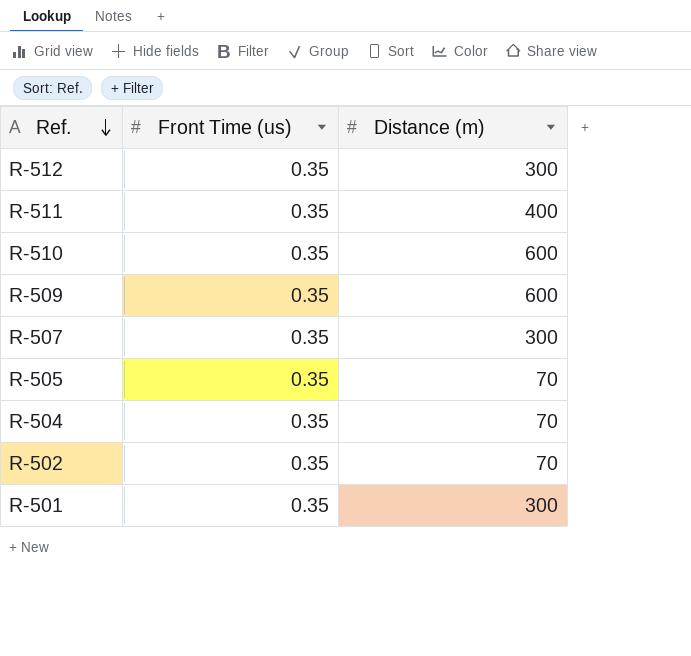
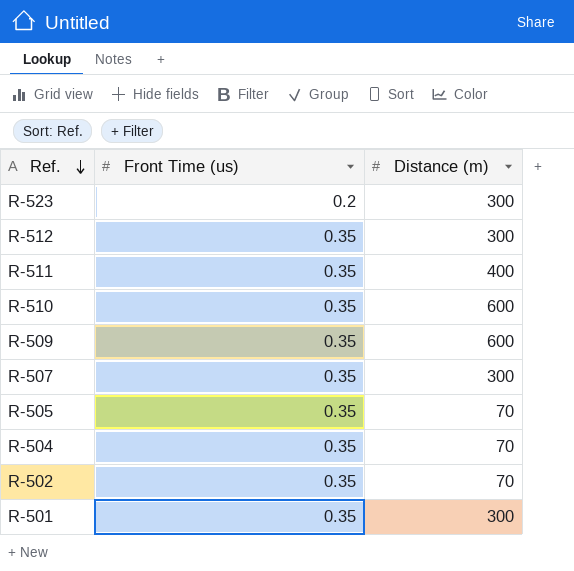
row R-523: none -> 0.2 | 300

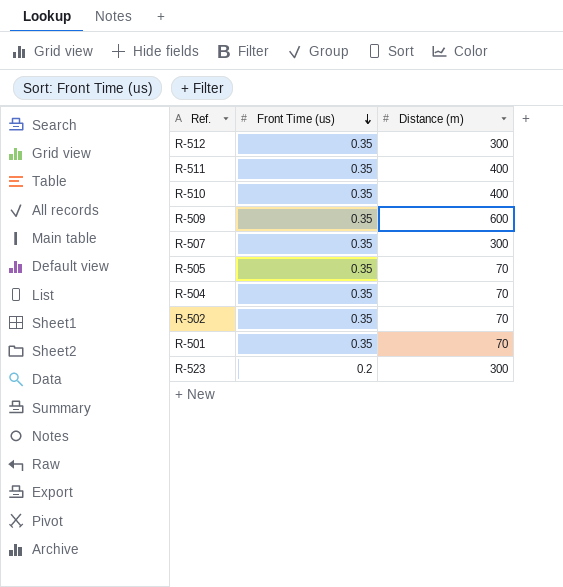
row order: Ref. descending -> Front Time (us) descending
R-510 | Distance (m): 600 -> 400
R-501 | Distance (m): 300 -> 70

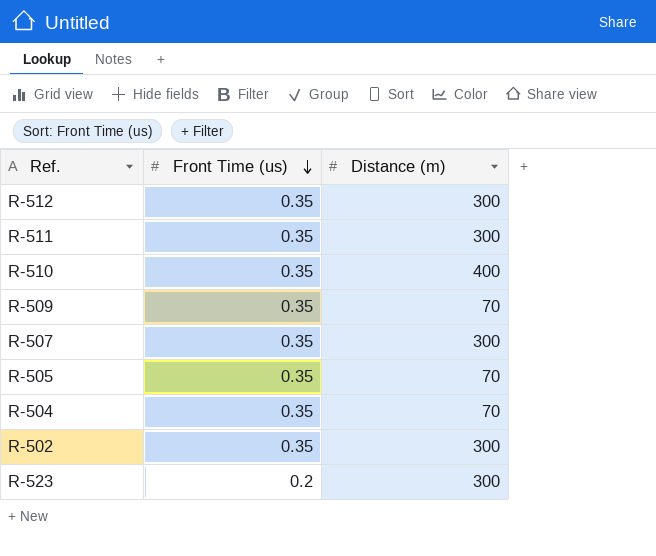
row R-501: 0.35 | 70 -> none
R-511 | Distance (m): 400 -> 300
R-509 | Distance (m): 600 -> 70
R-502 | Distance (m): 70 -> 300

